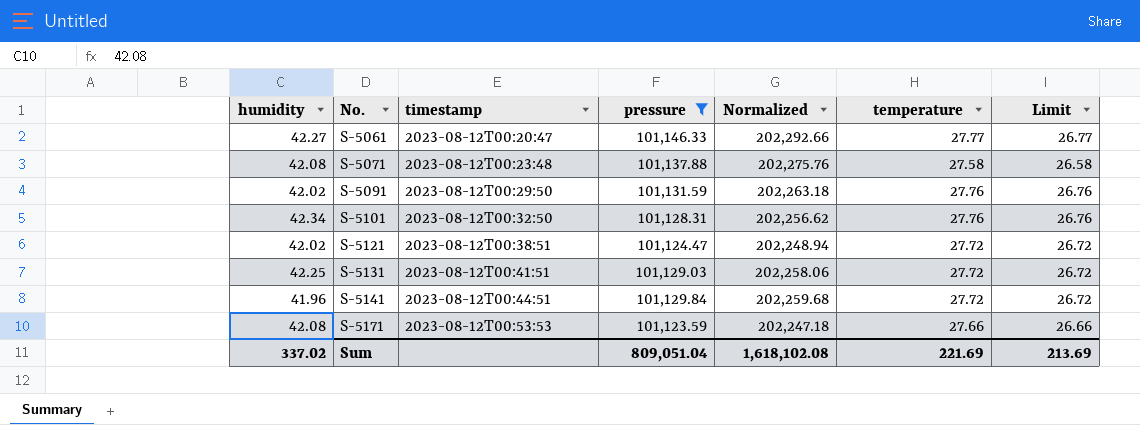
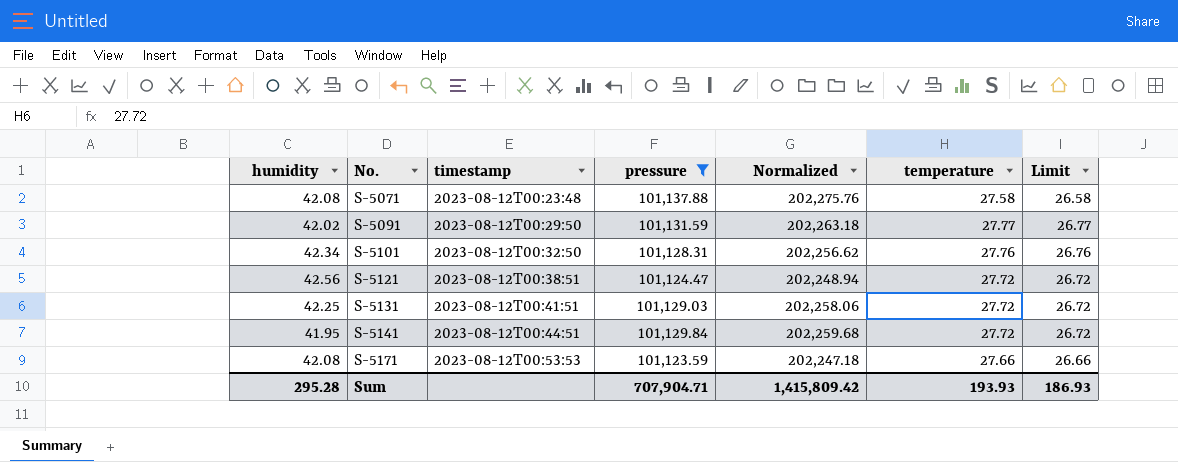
row S-5061: 42.27 | 2023-08-12T00:20:47 | 101,146.33 | 202,292.66 | 27.77 | 26.77 -> none
S-5091 | temperature: 27.76 -> 27.77
S-5091 | Limit: 26.76 -> 26.77
S-5121 | humidity: 42.02 -> 42.56
S-5141 | humidity: 41.96 -> 41.95
Sum | humidity: 337.02 -> 295.28
Sum | pressure: 809,051.04 -> 707,904.71
Sum | Normalized: 1,618,102.08 -> 1,415,809.42
Sum | temperature: 221.69 -> 193.93
Sum | Limit: 213.69 -> 186.93

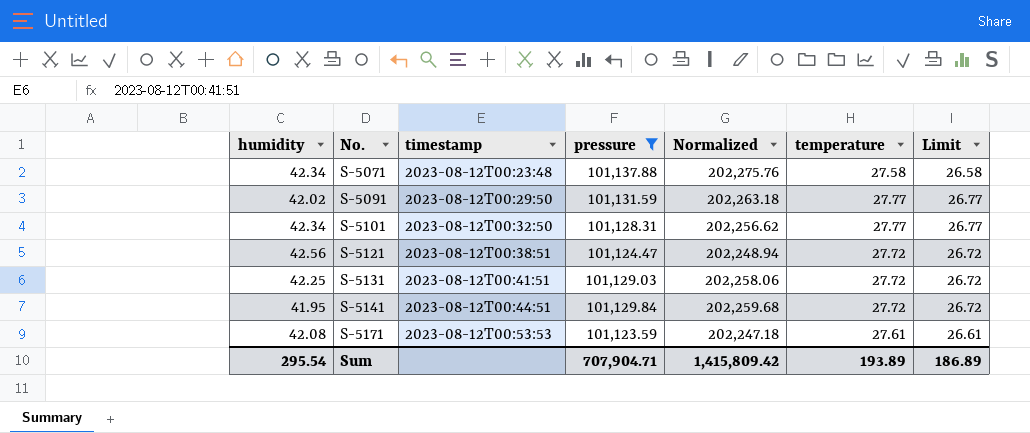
S-5071 | humidity: 42.08 -> 42.34
S-5101 | temperature: 27.76 -> 27.77
S-5101 | Limit: 26.76 -> 26.77
S-5171 | temperature: 27.66 -> 27.61
S-5171 | Limit: 26.66 -> 26.61
Sum | humidity: 295.28 -> 295.54
Sum | temperature: 193.93 -> 193.89
Sum | Limit: 186.93 -> 186.89

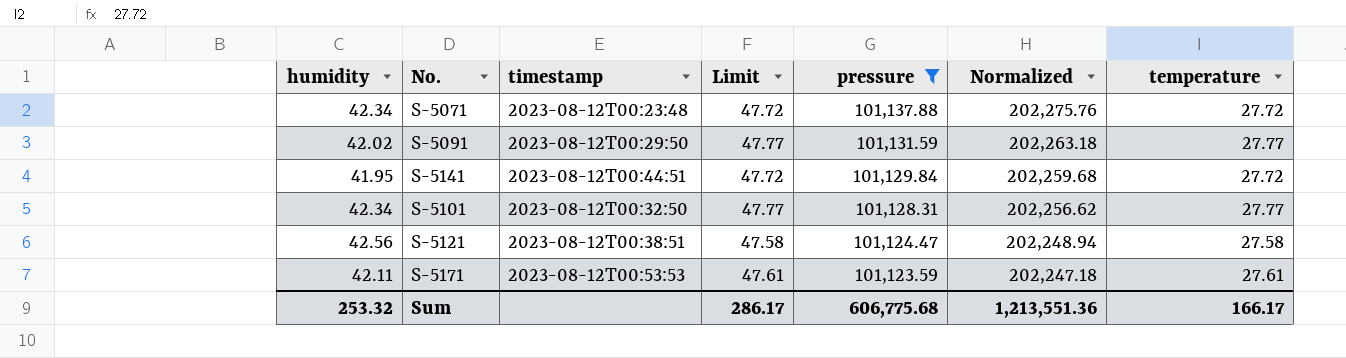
row order: No. ascending -> pressure descending
column Limit | formula: [temperature] - 1 -> [temperature] + 20
column Limit | position: 7 -> 4
row S-5131: 42.25 | 2023-08-12T00:41:51 | 101,129.03 | 202,258.06 | 27.72 | 26.72 -> none
S-5071 | temperature: 27.58 -> 27.72
S-5121 | temperature: 27.72 -> 27.58
S-5171 | humidity: 42.08 -> 42.11
Sum | humidity: 295.54 -> 253.32
Sum | Limit: 186.89 -> 286.17
Sum | pressure: 707,904.71 -> 606,775.68
Sum | Normalized: 1,415,809.42 -> 1,213,551.36
Sum | temperature: 193.89 -> 166.17

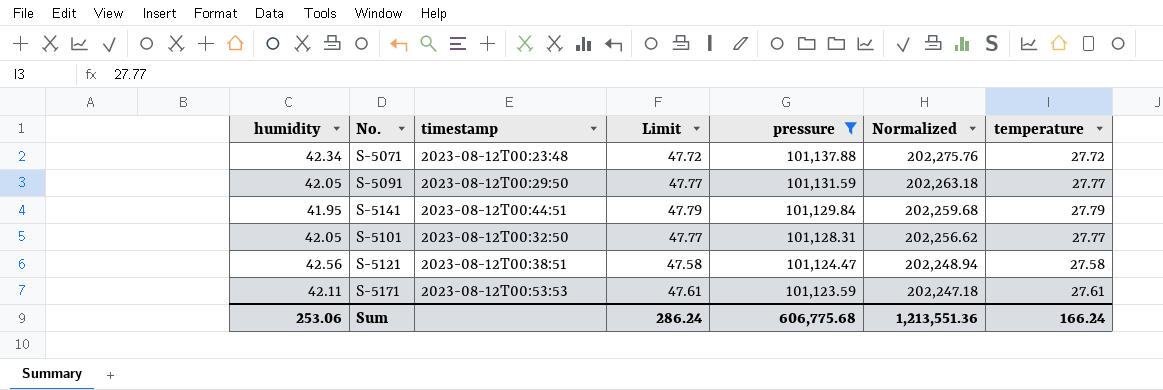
S-5091 | humidity: 42.02 -> 42.05
S-5141 | Limit: 47.72 -> 47.79
S-5141 | temperature: 27.72 -> 27.79
S-5101 | humidity: 42.34 -> 42.05
Sum | humidity: 253.32 -> 253.06
Sum | Limit: 286.17 -> 286.24
Sum | temperature: 166.17 -> 166.24

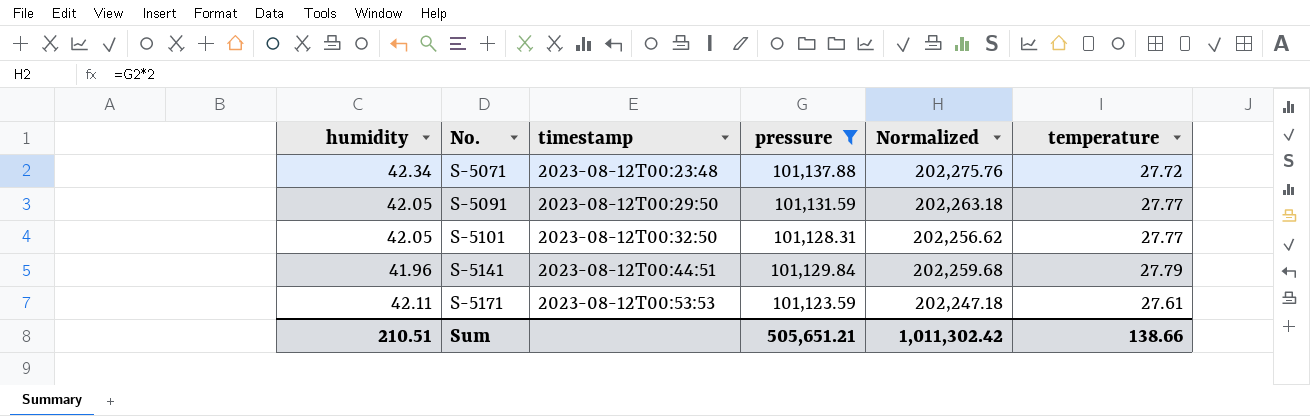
row order: pressure descending -> No. ascending
column Limit | formula: [temperature] + 20 -> none
row S-5121: 42.56 | 2023-08-12T00:38:51 | 47.58 | 101,124.47 | 202,248.94 | 27.58 -> none
S-5141 | humidity: 41.95 -> 41.96
Sum | humidity: 253.06 -> 210.51
Sum | pressure: 606,775.68 -> 505,651.21
Sum | Normalized: 1,213,551.36 -> 1,011,302.42
Sum | temperature: 166.24 -> 138.66

